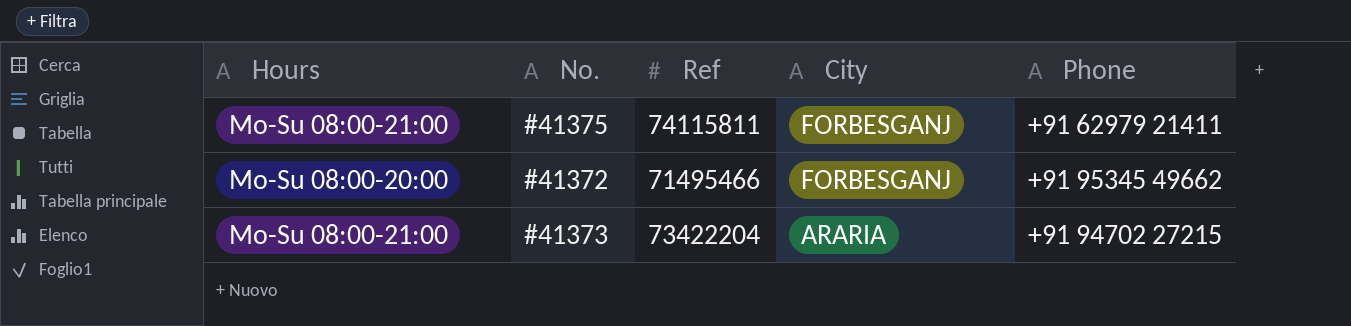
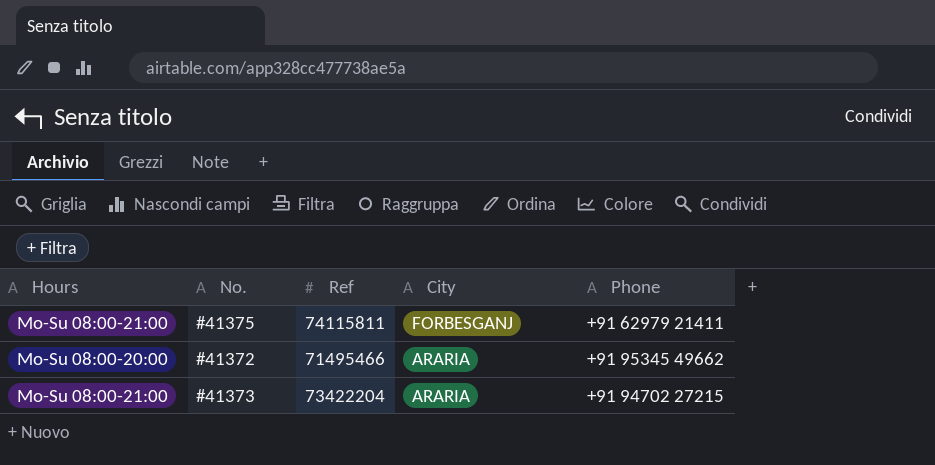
#41372 | City: FORBESGANJ -> ARARIA

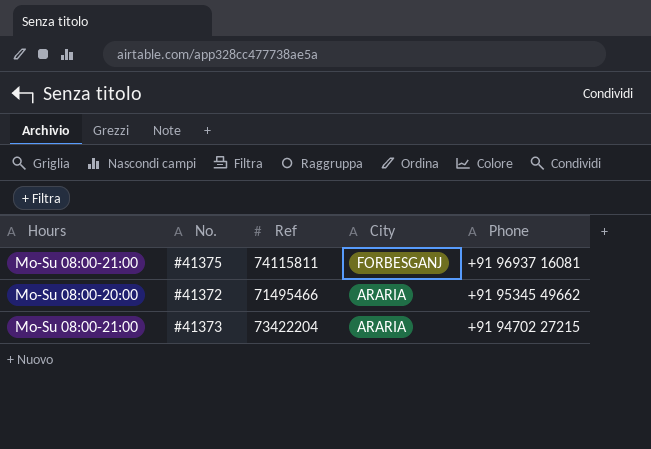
#41375 | Phone: +91 62979 21411 -> +91 96937 16081

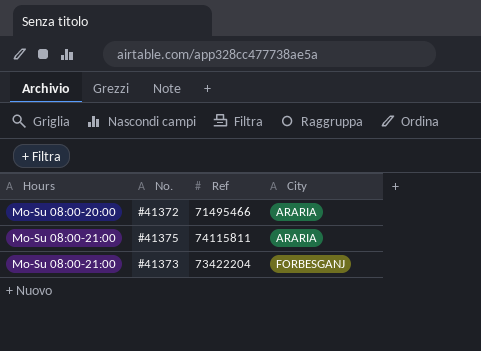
row order: City descending -> Hours ascending
column Phone | position: 5 -> none
#41375 | City: FORBESGANJ -> ARARIA
#41373 | City: ARARIA -> FORBESGANJ

